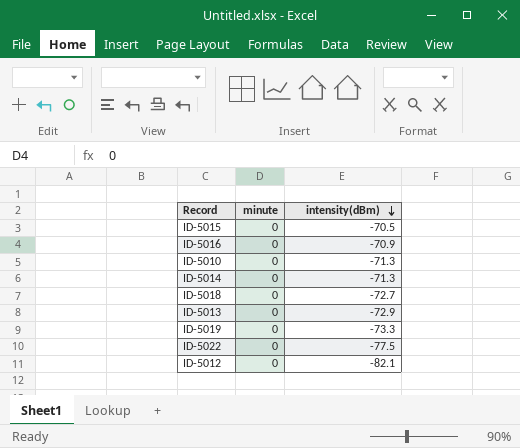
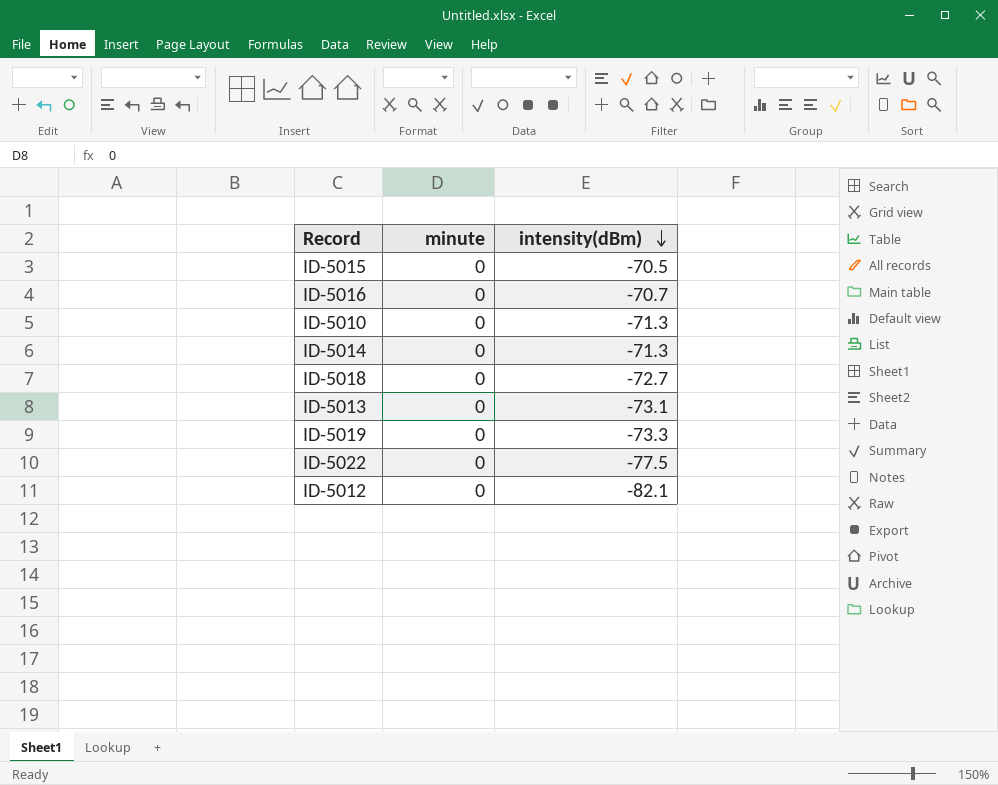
ID-5016 | intensity(dBm): -70.9 -> -70.7
ID-5013 | intensity(dBm): -72.9 -> -73.1

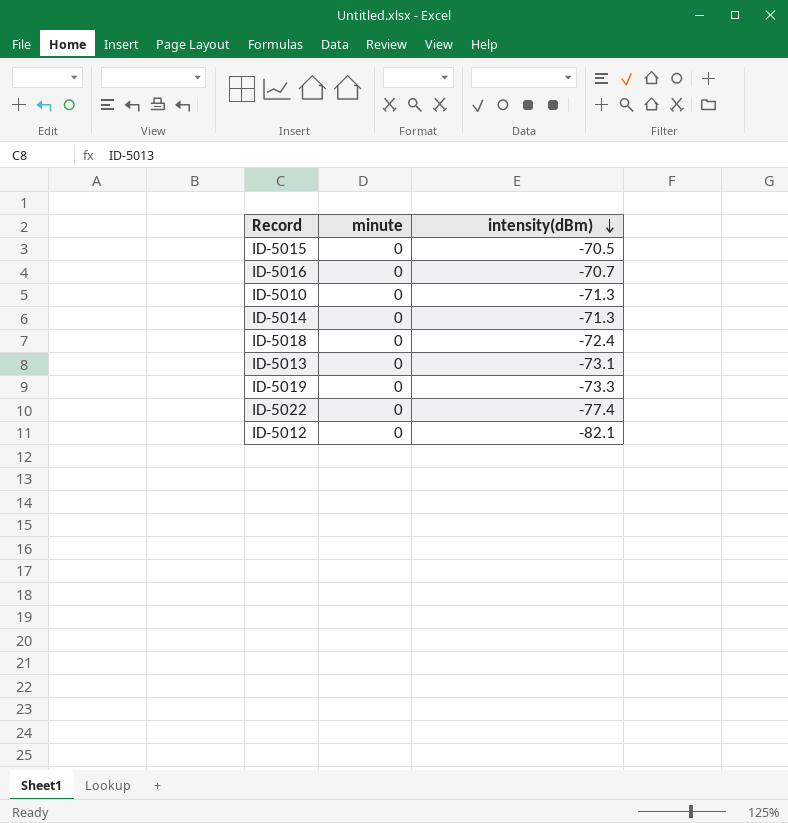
ID-5018 | intensity(dBm): -72.7 -> -72.4
ID-5022 | intensity(dBm): -77.5 -> -77.4

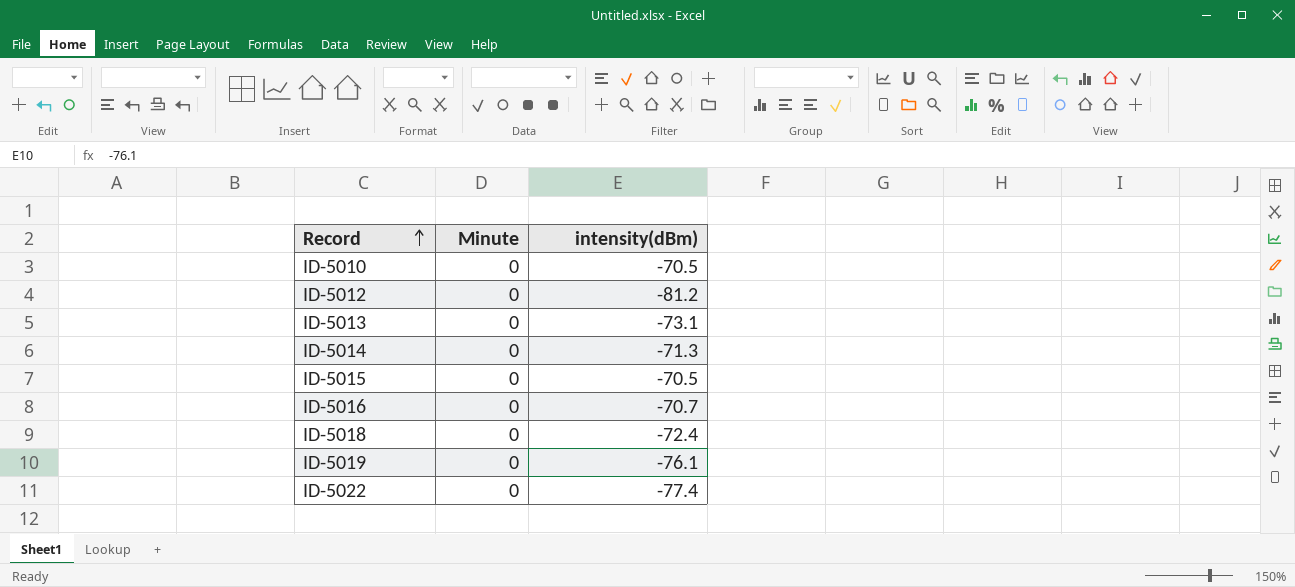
row order: intensity(dBm) descending -> Record ascending
column name: minute -> Minute
ID-5010 | intensity(dBm): -71.3 -> -70.5
ID-5012 | intensity(dBm): -82.1 -> -81.2
ID-5019 | intensity(dBm): -73.3 -> -76.1

